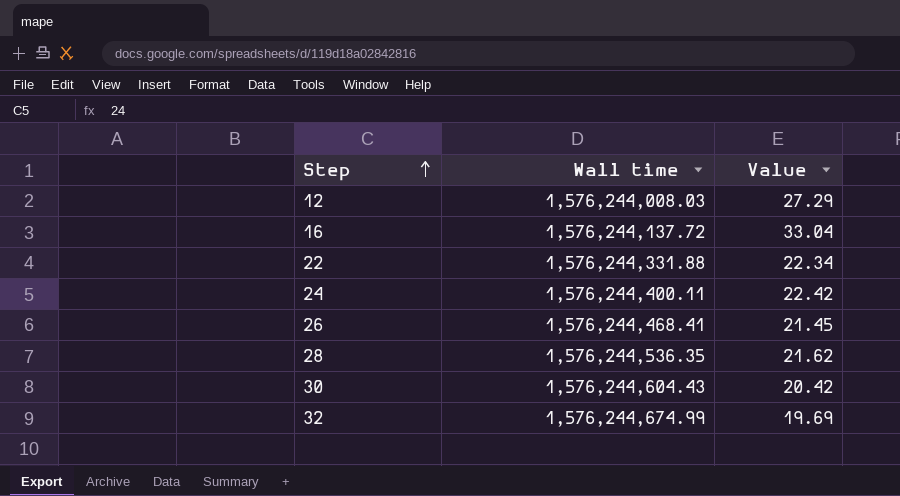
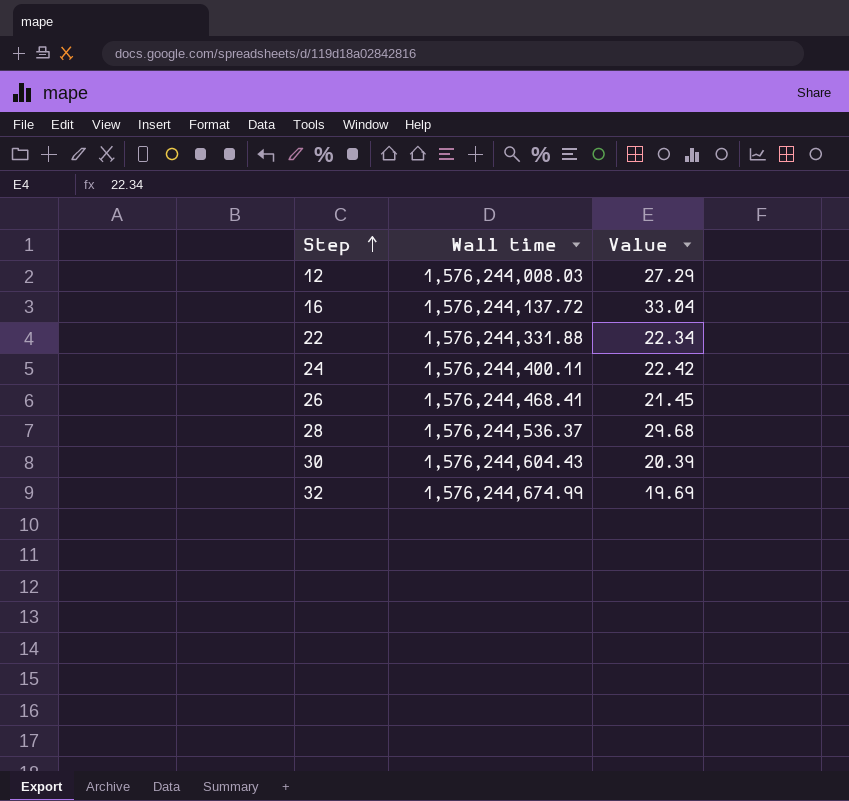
28 | Wall time: 1,576,244,536.35 -> 1,576,244,536.37
28 | Value: 21.62 -> 29.68
30 | Value: 20.42 -> 20.39

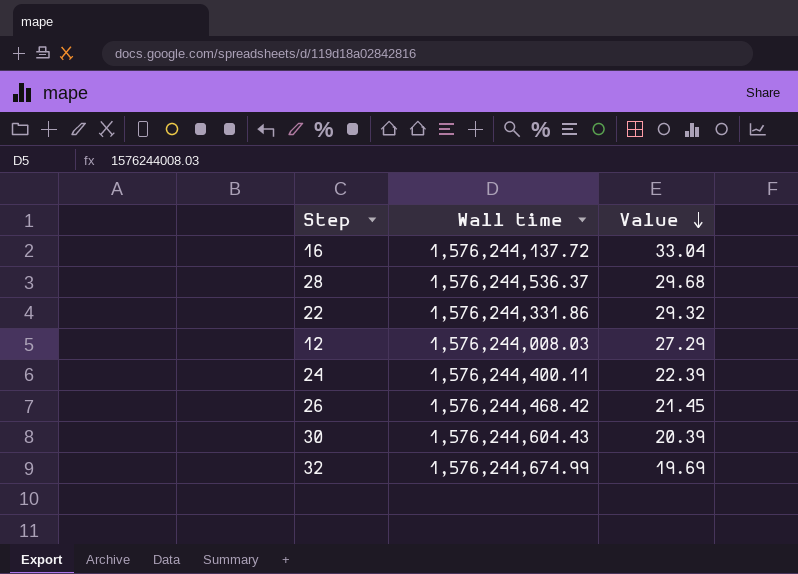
row order: Step ascending -> Value descending
22 | Wall time: 1,576,244,331.88 -> 1,576,244,331.86
22 | Value: 22.34 -> 29.32
24 | Value: 22.42 -> 22.39
26 | Wall time: 1,576,244,468.41 -> 1,576,244,468.42

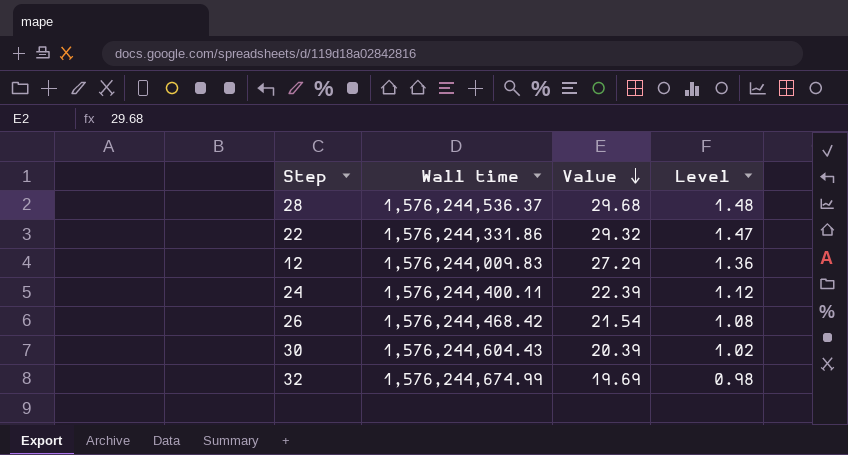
column Level | formula: none -> [Value] * 0.05
row 16: 1,576,244,137.72 | 33.04 -> none
12 | Wall time: 1,576,244,008.03 -> 1,576,244,009.83
26 | Value: 21.45 -> 21.54

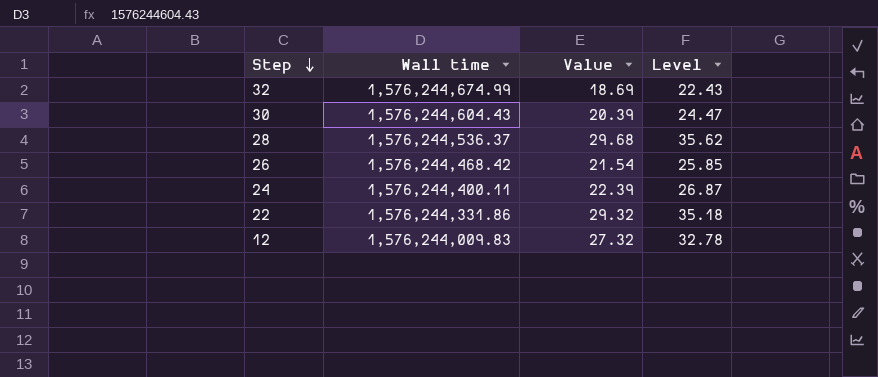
row order: Value descending -> Step descending
column Level | formula: [Value] * 0.05 -> [Value] * 1.2
32 | Value: 19.69 -> 18.69
12 | Value: 27.29 -> 27.32

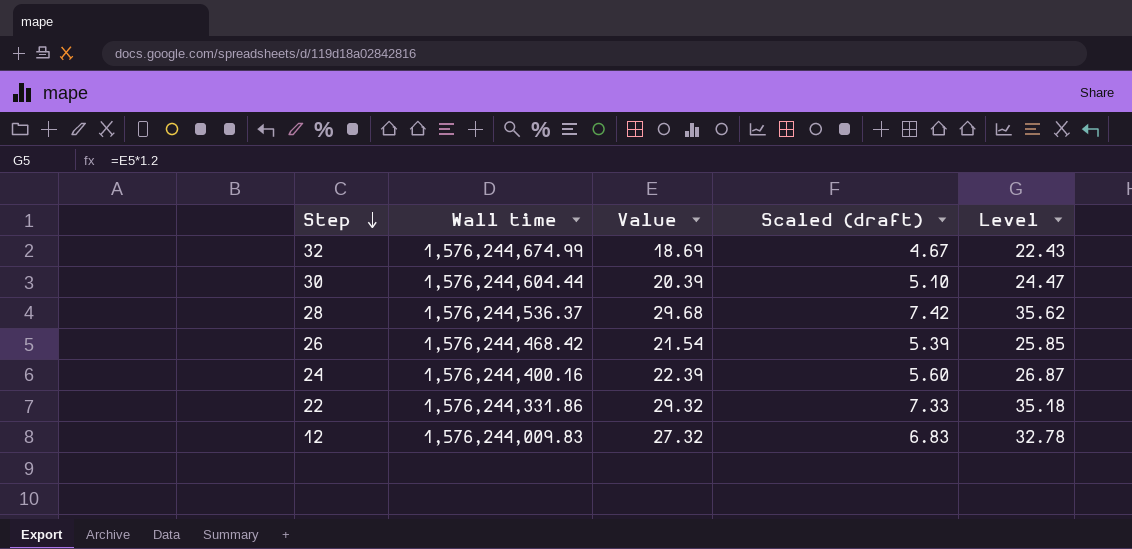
column Scaled (draft) | formula: none -> [Value] * 0.25
30 | Wall time: 1,576,244,604.43 -> 1,576,244,604.44
24 | Wall time: 1,576,244,400.11 -> 1,576,244,400.16

